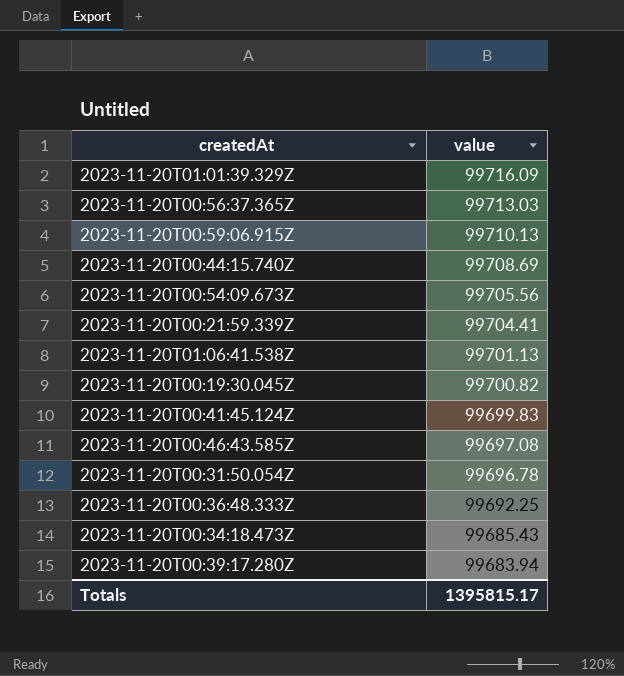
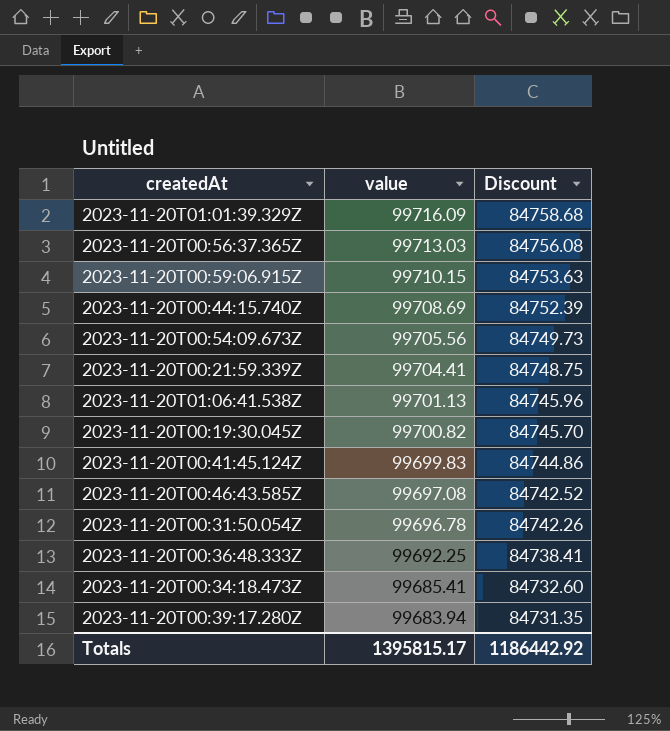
column Discount | formula: none -> [value] * 0.85
2023-11-20T00:59:06.915Z | value: 99710.13 -> 99710.15
2023-11-20T00:34:18.473Z | value: 99685.43 -> 99685.41

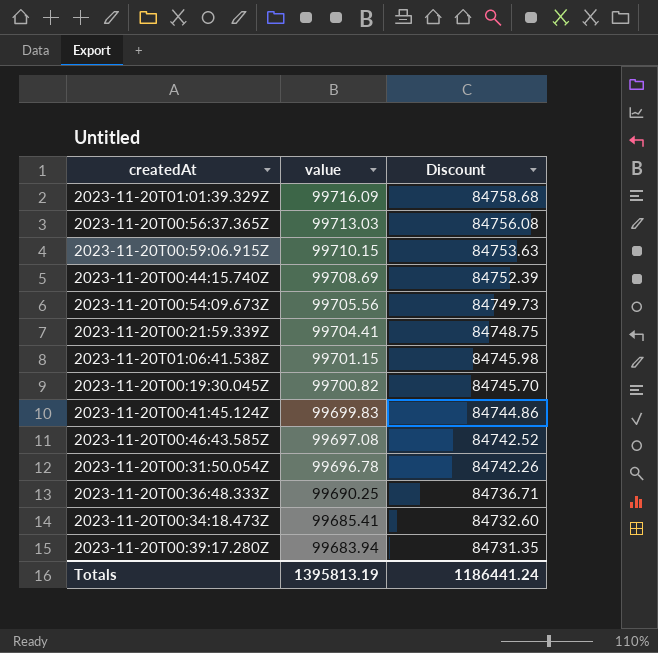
2023-11-20T01:06:41.538Z | value: 99701.13 -> 99701.15
2023-11-20T01:06:41.538Z | Discount: 84745.96 -> 84745.98
2023-11-20T00:36:48.333Z | value: 99692.25 -> 99690.25
2023-11-20T00:36:48.333Z | Discount: 84738.41 -> 84736.71
Totals | value: 1395815.17 -> 1395813.19
Totals | Discount: 1186442.92 -> 1186441.24

